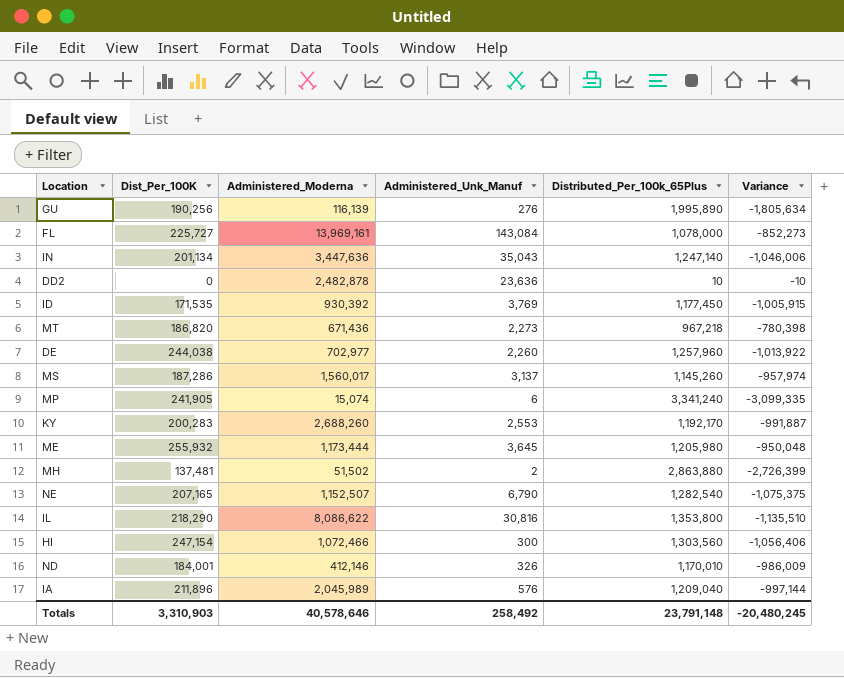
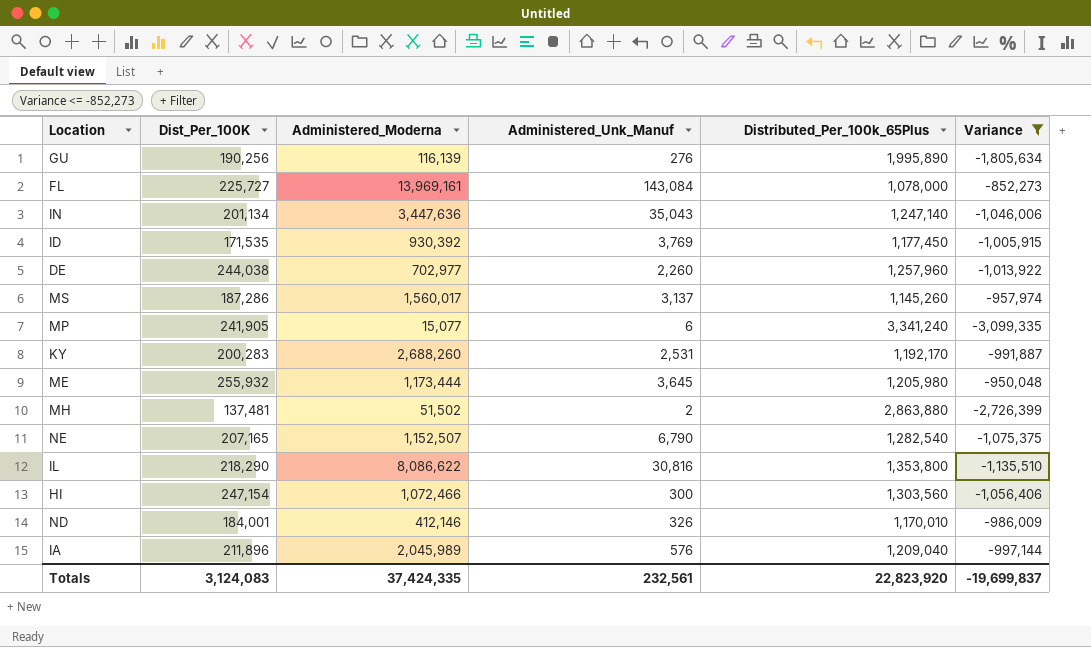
filter: none -> Variance <= -852,273
MP | Administered_Moderna: 15,074 -> 15,077
KY | Administered_Unk_Manuf: 2,553 -> 2,531
Totals | Dist_Per_100K: 3,310,903 -> 3,124,083
Totals | Administered_Moderna: 40,578,646 -> 37,424,335
Totals | Administered_Unk_Manuf: 258,492 -> 232,561
Totals | Distributed_Per_100k_65Plus: 23,791,148 -> 22,823,920
Totals | Variance: -20,480,245 -> -19,699,837

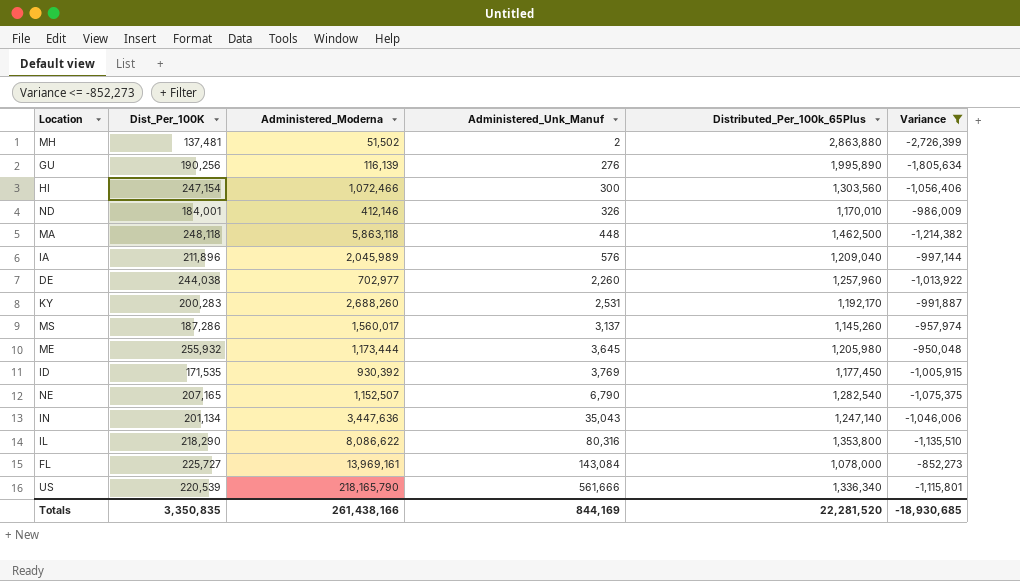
row order: none -> Administered_Unk_Manuf ascending
row MP: 241,905 | 15,077 | 6 | 3,341,240 | -3,099,335 -> none
row MA: none -> 248,118 | 5,863,118 | 448 | 1,462,500 | -1,214,382
IL | Administered_Unk_Manuf: 30,816 -> 80,316
row US: none -> 220,539 | 218,165,790 | 561,666 | 1,336,340 | -1,115,801
Totals | Dist_Per_100K: 3,124,083 -> 3,350,835
Totals | Administered_Moderna: 37,424,335 -> 261,438,166
Totals | Administered_Unk_Manuf: 232,561 -> 844,169
Totals | Distributed_Per_100k_65Plus: 22,823,920 -> 22,281,520
Totals | Variance: -19,699,837 -> -18,930,685

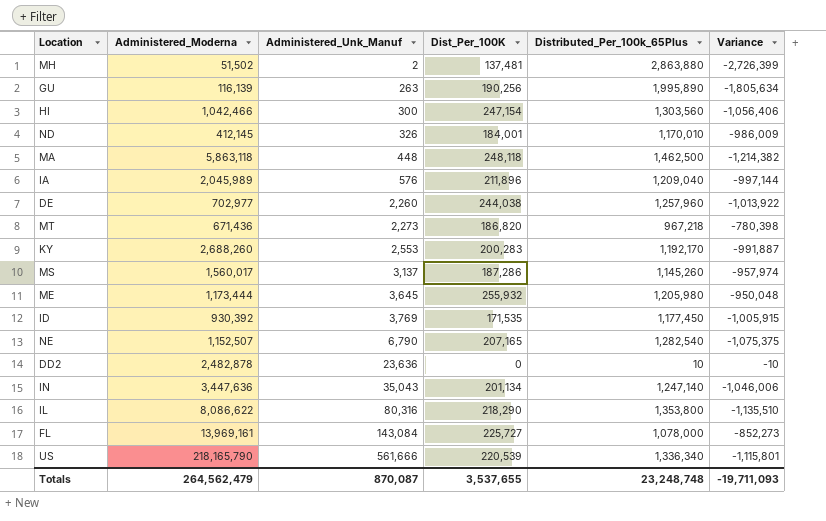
filter: Variance <= -852,273 -> none
column Dist_Per_100K | position: 2 -> 4
GU | Administered_Unk_Manuf: 276 -> 263
HI | Administered_Moderna: 1,072,466 -> 1,042,466
ND | Administered_Moderna: 412,146 -> 412,145
KY | Administered_Unk_Manuf: 2,531 -> 2,553
Totals | Administered_Moderna: 261,438,166 -> 264,562,479
Totals | Administered_Unk_Manuf: 844,169 -> 870,087
Totals | Dist_Per_100K: 3,350,835 -> 3,537,655
Totals | Distributed_Per_100k_65Plus: 22,281,520 -> 23,248,748
Totals | Variance: -18,930,685 -> -19,711,093

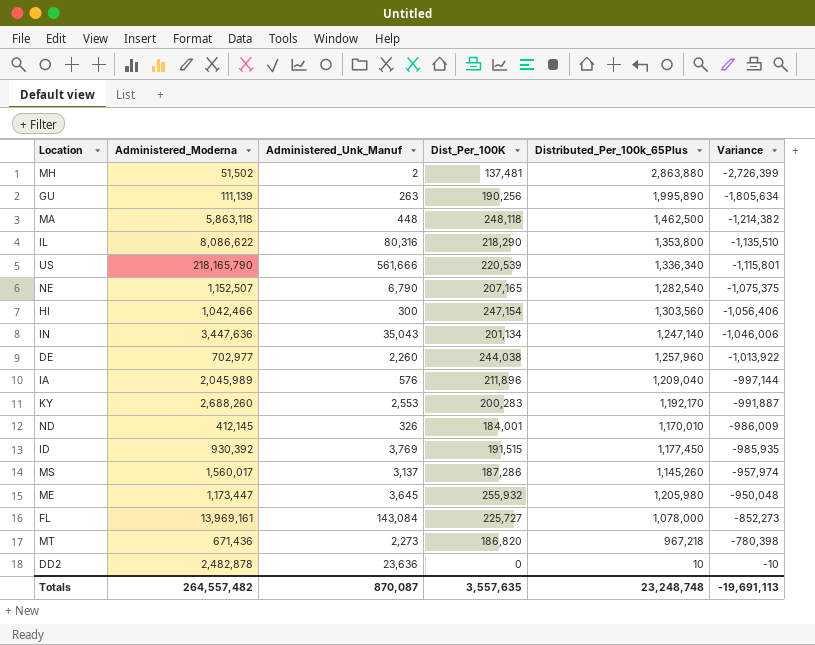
row order: Administered_Unk_Manuf ascending -> Variance ascending
GU | Administered_Moderna: 116,139 -> 111,139
ID | Dist_Per_100K: 171,535 -> 191,515
ID | Variance: -1,005,915 -> -985,935
ME | Administered_Moderna: 1,173,444 -> 1,173,447
Totals | Administered_Moderna: 264,562,479 -> 264,557,482
Totals | Dist_Per_100K: 3,537,655 -> 3,557,635
Totals | Variance: -19,711,093 -> -19,691,113

